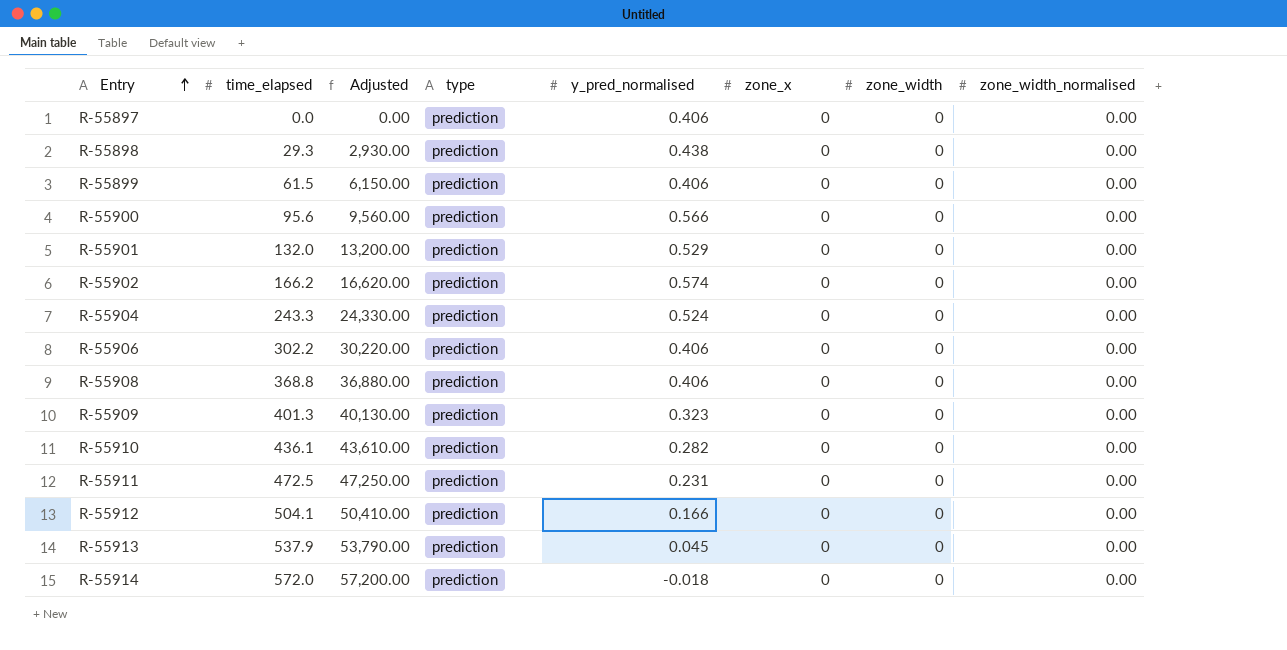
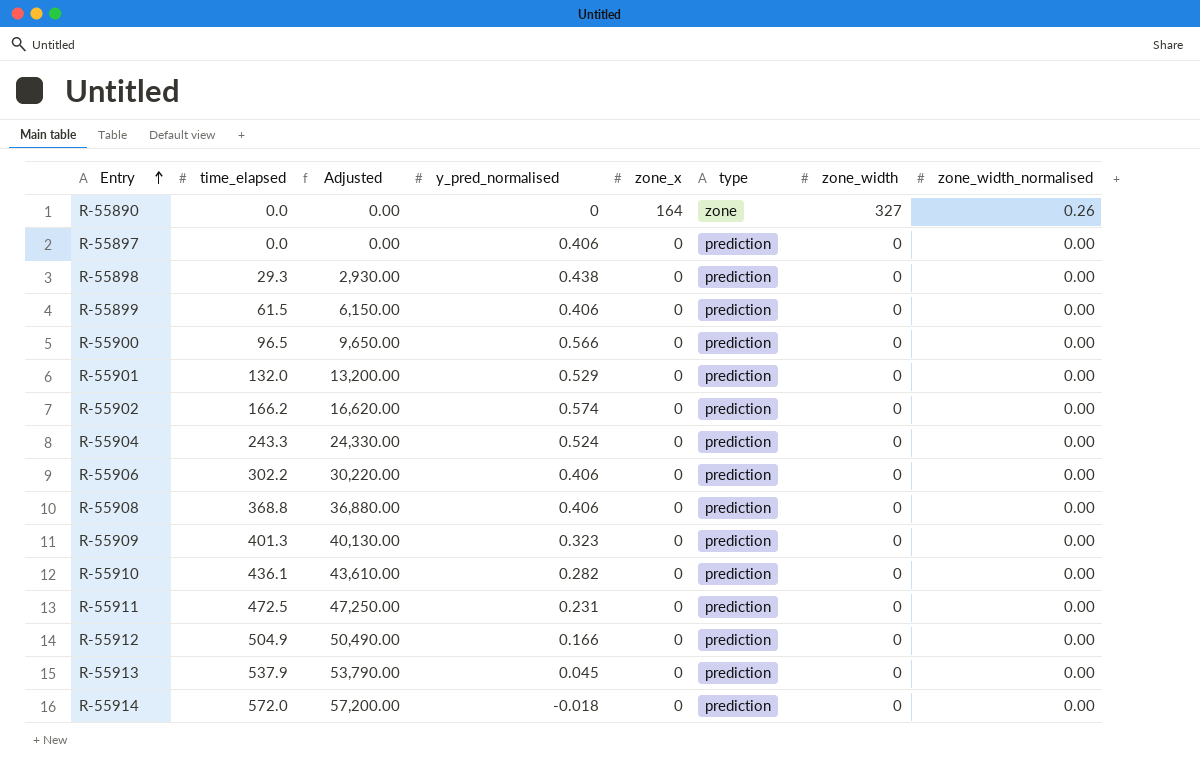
column type | position: 4 -> 6
row R-55890: none -> 0.0 | 0.00 | 0 | 164 | zone | 327 | 0.26
R-55900 | time_elapsed: 95.6 -> 96.5
R-55900 | Adjusted: 9,560.00 -> 9,650.00
R-55912 | time_elapsed: 504.1 -> 504.9
R-55912 | Adjusted: 50,410.00 -> 50,490.00

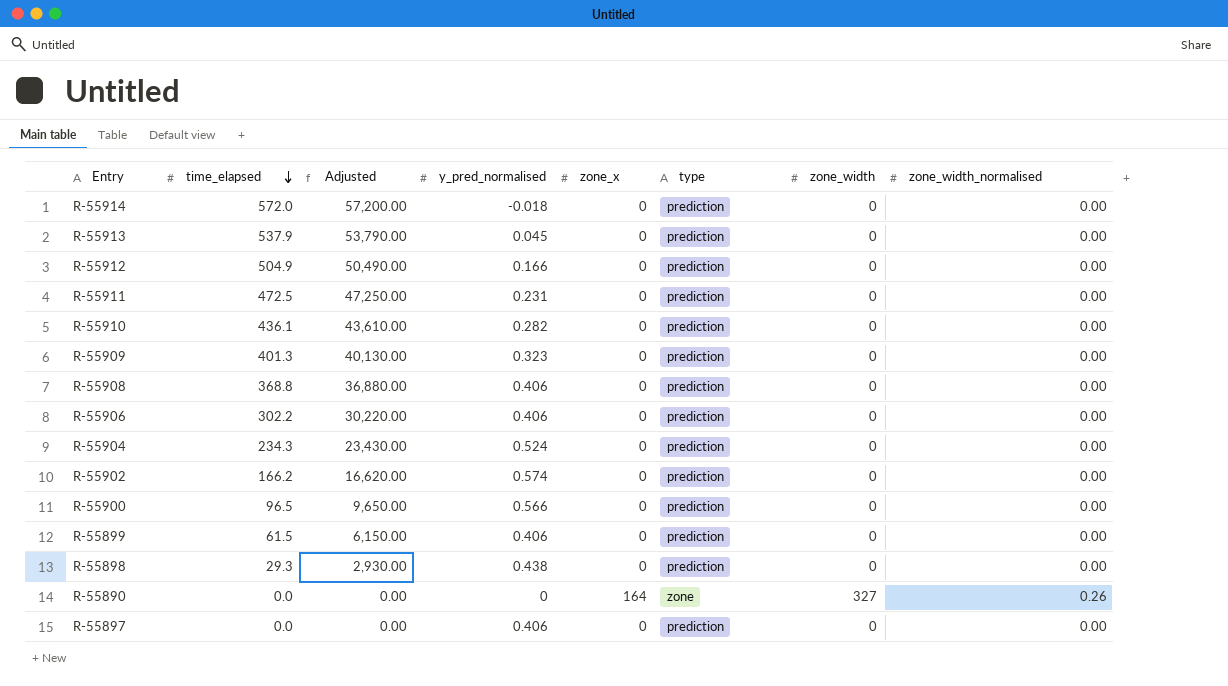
row order: Entry ascending -> time_elapsed descending
row R-55901: 132.0 | 13,200.00 | 0.529 | 0 | prediction | 0 | 0.00 -> none
R-55904 | time_elapsed: 243.3 -> 234.3
R-55904 | Adjusted: 24,330.00 -> 23,430.00

